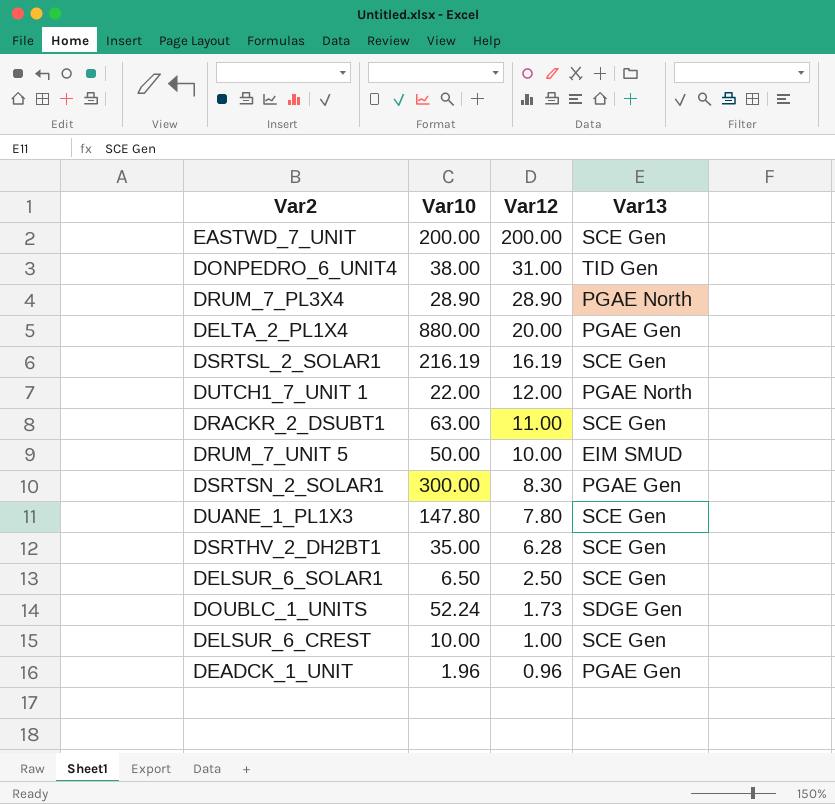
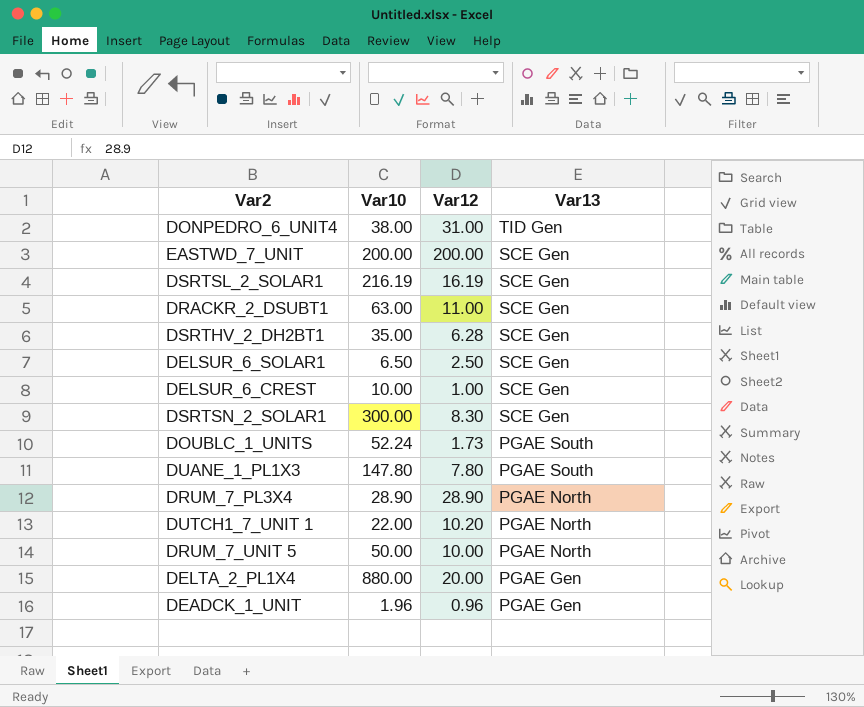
row order: Var12 descending -> Var13 descending
DSRTSN_2_SOLAR1 | Var13: PGAE Gen -> SCE Gen
DOUBLC_1_UNITS | Var13: SDGE Gen -> PGAE South
DUANE_1_PL1X3 | Var13: SCE Gen -> PGAE South
DUTCH1_7_UNIT 1 | Var12: 12.00 -> 10.20
DRUM_7_UNIT 5 | Var13: EIM SMUD -> PGAE North

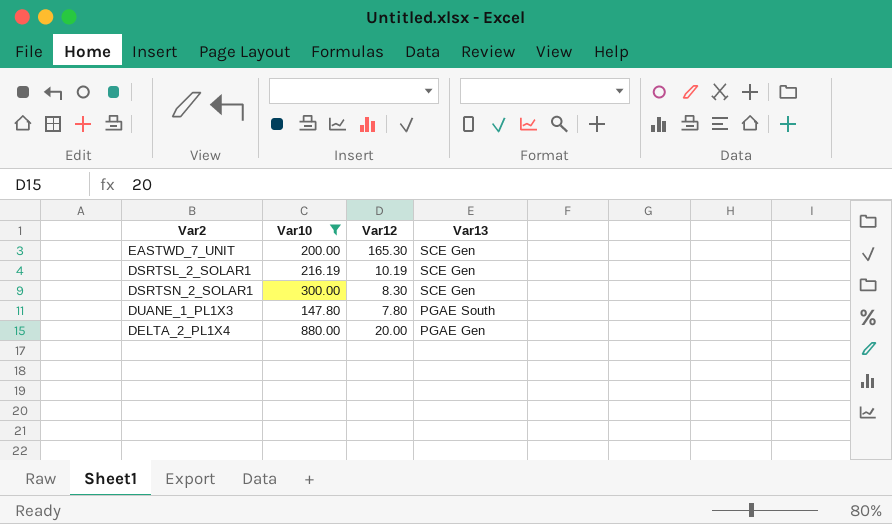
filter: none -> Var10 >= 147.80
EASTWD_7_UNIT | Var12: 200.00 -> 165.30
DSRTSL_2_SOLAR1 | Var12: 16.19 -> 10.19

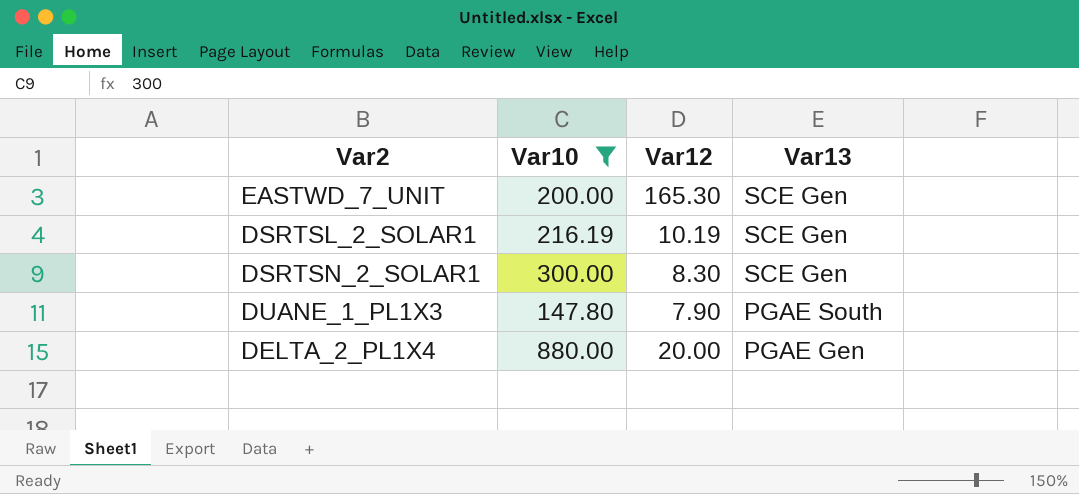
DUANE_1_PL1X3 | Var12: 7.80 -> 7.90

